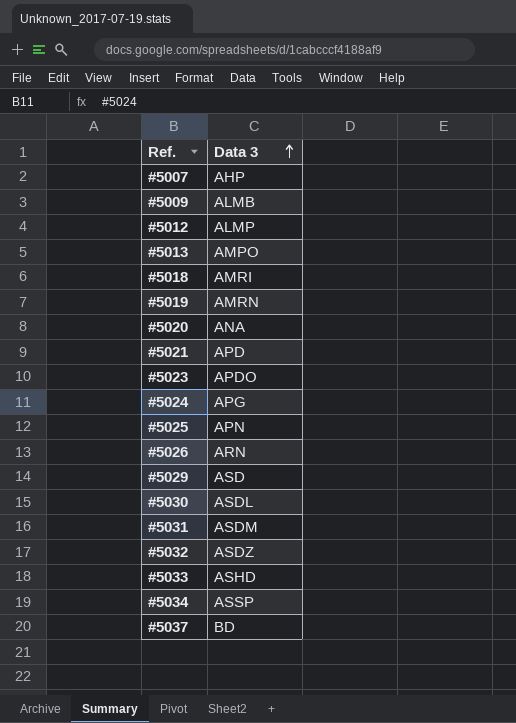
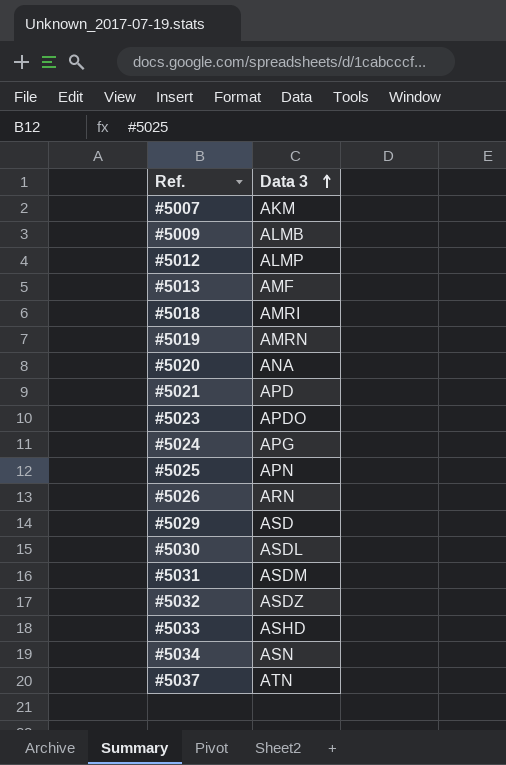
#5007 | Data 3: AHP -> AKM
#5013 | Data 3: AMPO -> AMF
#5034 | Data 3: ASSP -> ASN
#5037 | Data 3: BD -> ATN

